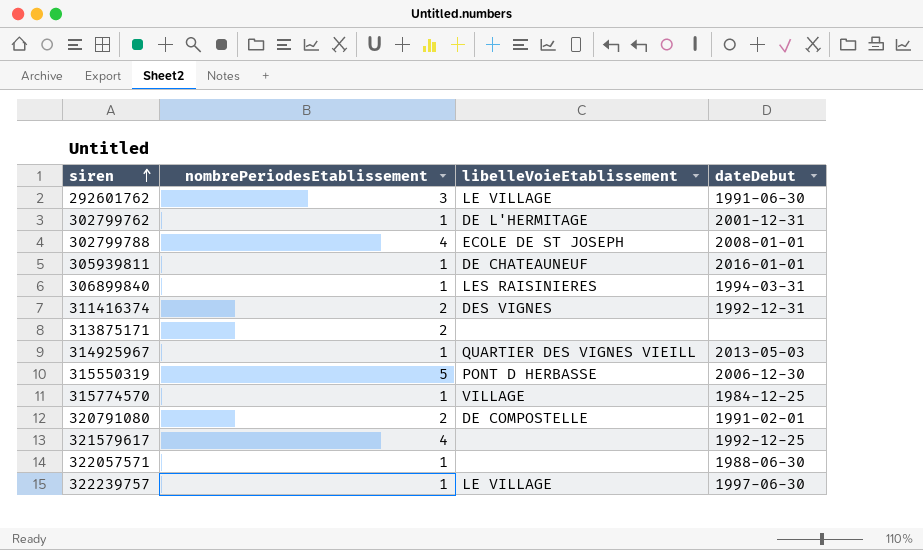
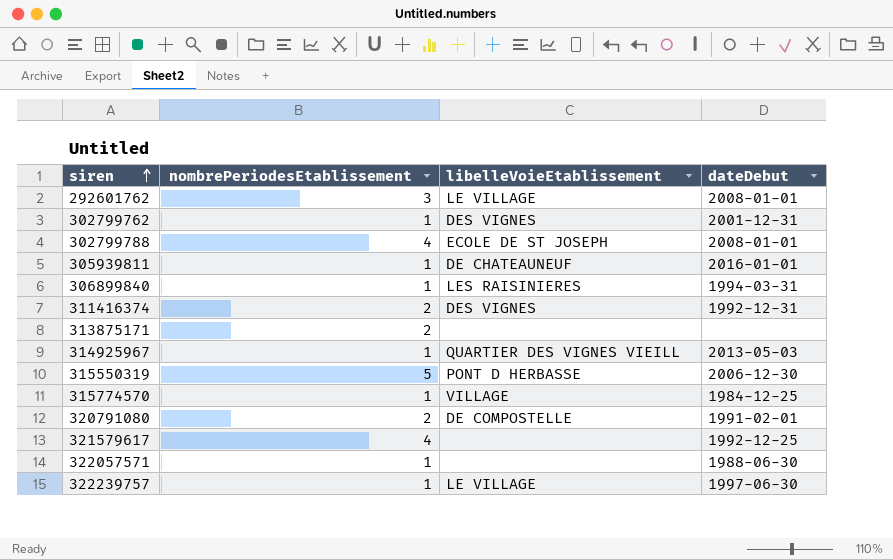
292601762 | dateDebut: 1991-06-30 -> 2008-01-01
302799762 | libelleVoieEtablissement: DE L'HERMITAGE -> DES VIGNES

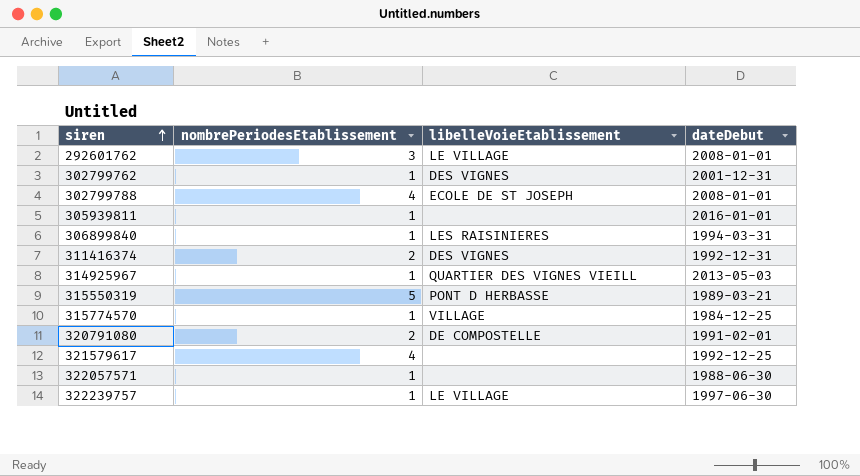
row 313875171: 2 | none | none -> none
305939811 | libelleVoieEtablissement: DE CHATEAUNEUF -> none
315550319 | dateDebut: 2006-12-30 -> 1989-03-21

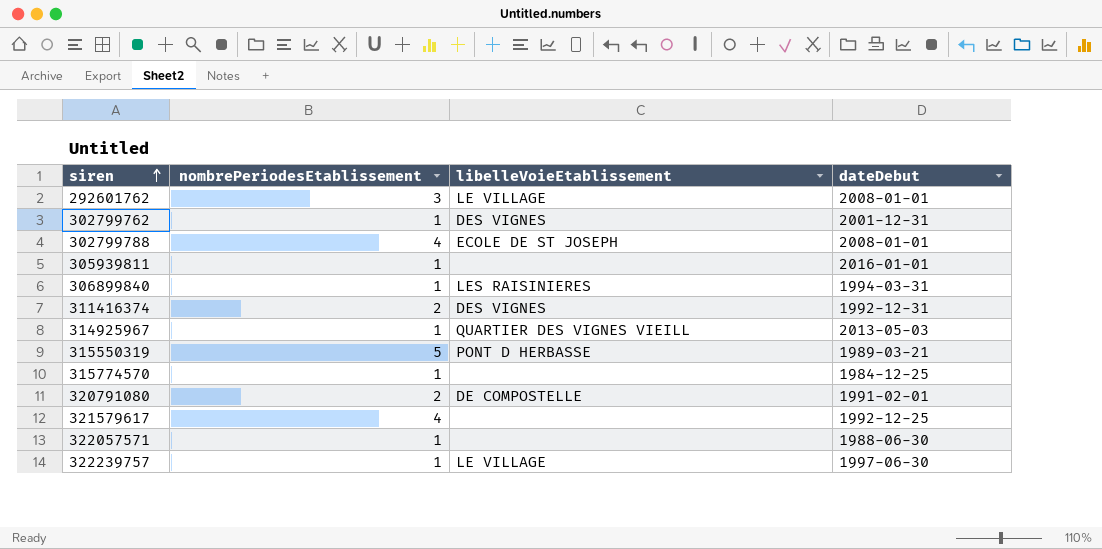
315774570 | libelleVoieEtablissement: VILLAGE -> none

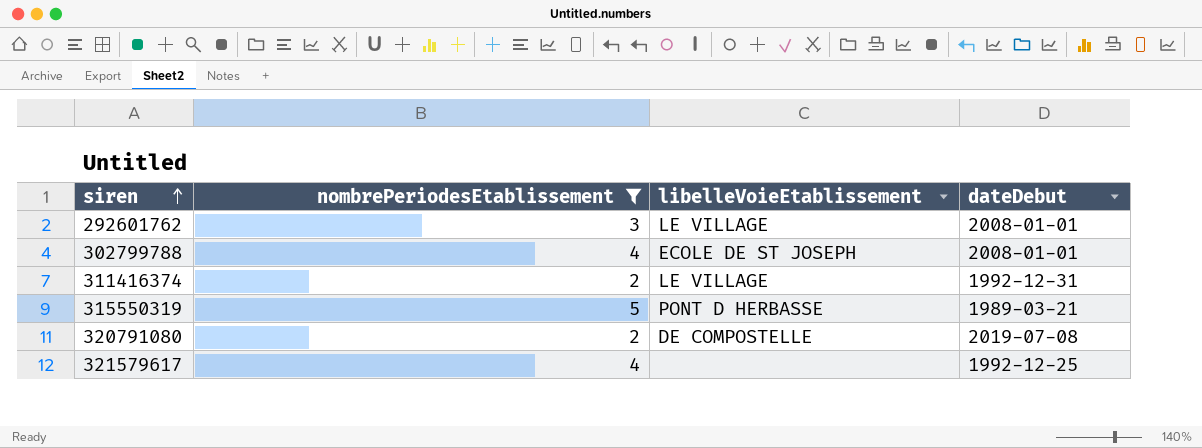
filter: none -> nombrePeriodesEtablissement != 1
311416374 | libelleVoieEtablissement: DES VIGNES -> LE VILLAGE
320791080 | dateDebut: 1991-02-01 -> 2019-07-08

